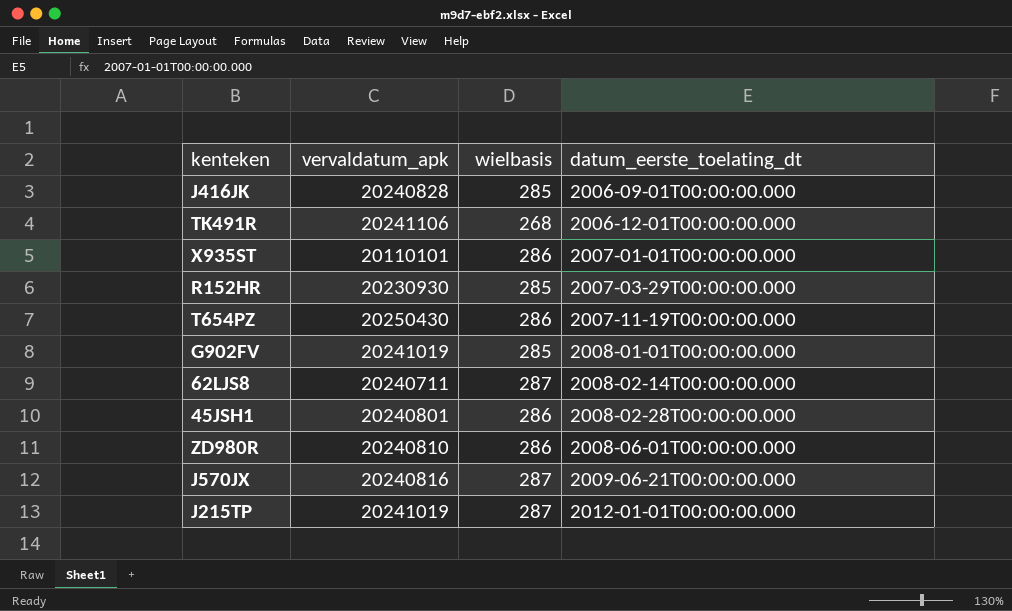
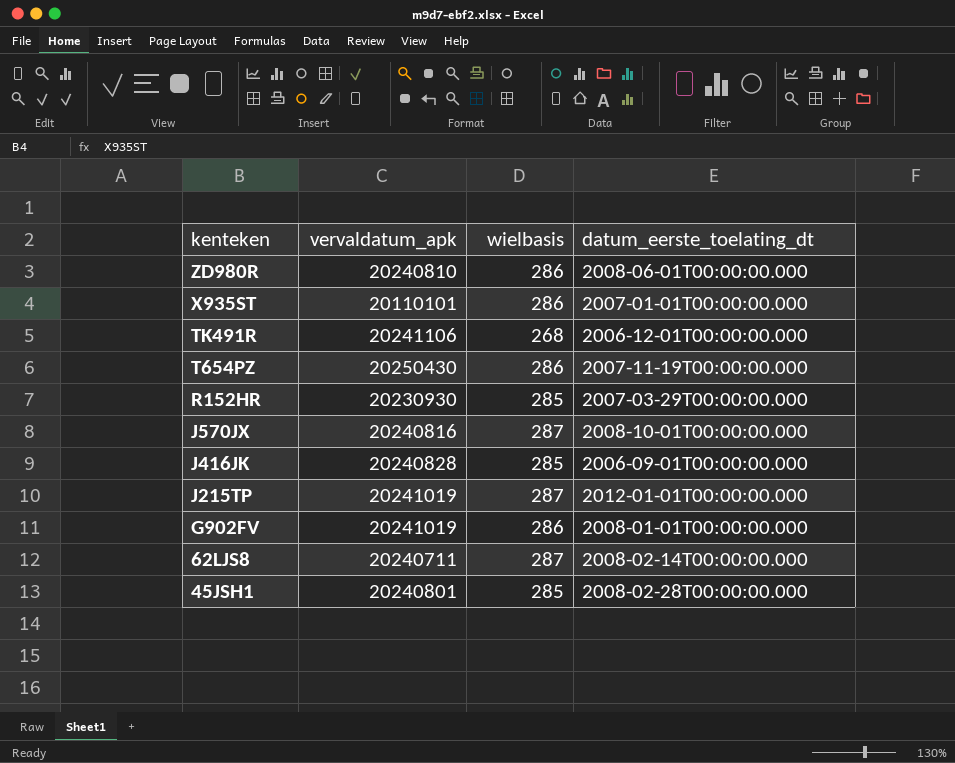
row order: datum_eerste_toelating_dt ascending -> kenteken descending
J570JX | datum_eerste_toelating_dt: 2009-06-21T00:00:00.000 -> 2008-10-01T00:00:00.000
G902FV | wielbasis: 285 -> 286
45JSH1 | wielbasis: 286 -> 285

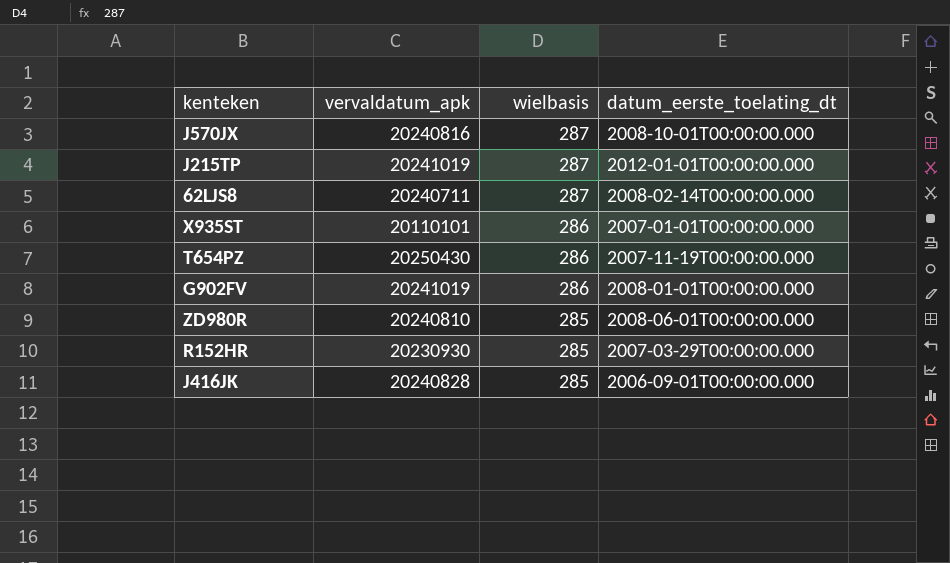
row order: kenteken descending -> wielbasis descending
row TK491R: 20241106 | 268 | 2006-12-01T00:00:00.000 -> none
row 45JSH1: 20240801 | 285 | 2008-02-28T00:00:00.000 -> none
ZD980R | wielbasis: 286 -> 285

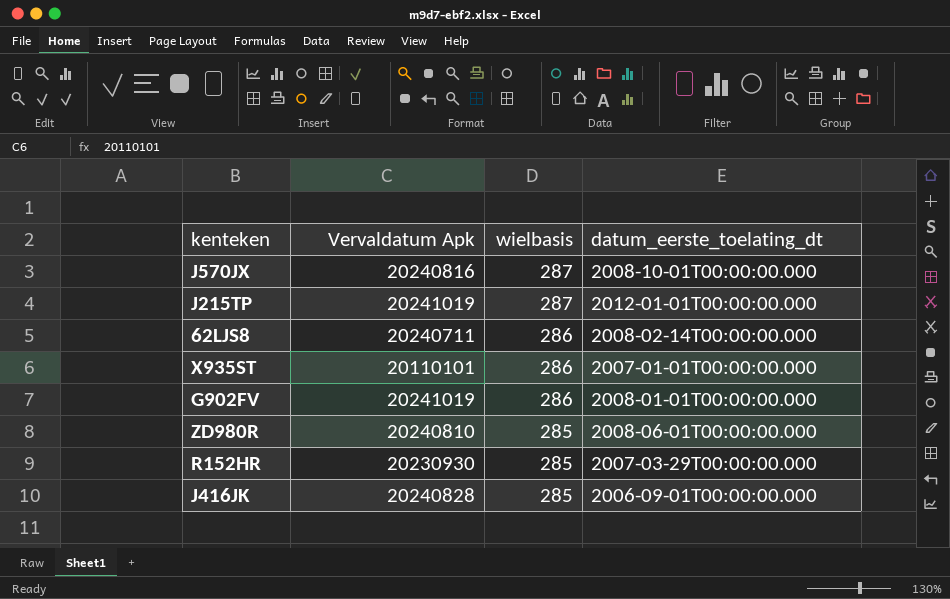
column name: vervaldatum_apk -> Vervaldatum Apk
row T654PZ: 20250430 | 286 | 2007-11-19T00:00:00.000 -> none
62LJS8 | wielbasis: 287 -> 286

